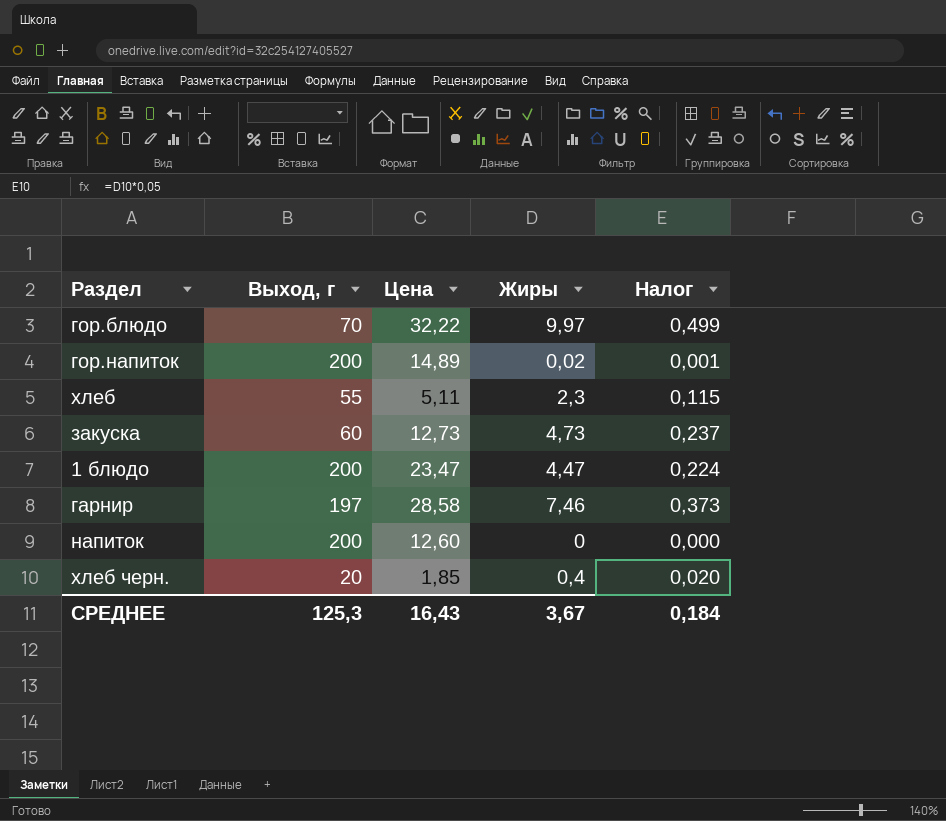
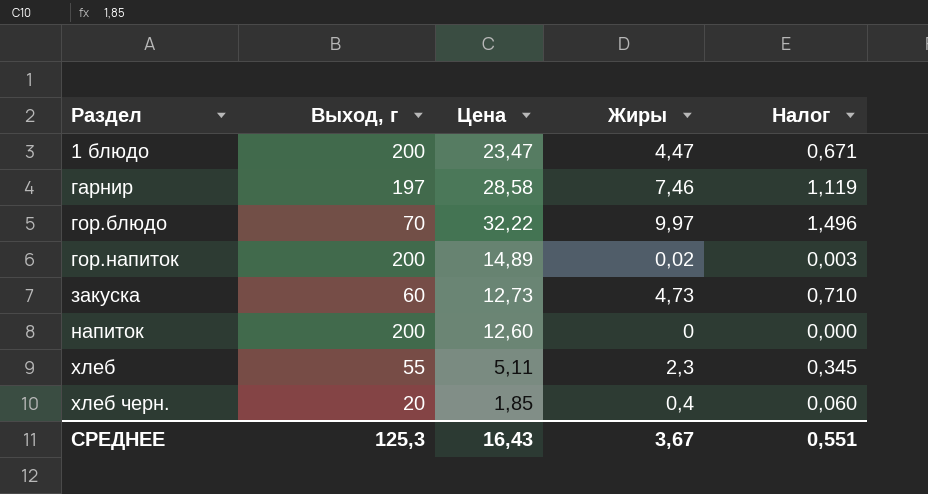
row order: none -> Раздел ascending
column Налог | formula: [Жиры] * 0,05 -> [Жиры] * 0,15
СРЕДНЕЕ | Налог: 0,184 -> 0,551

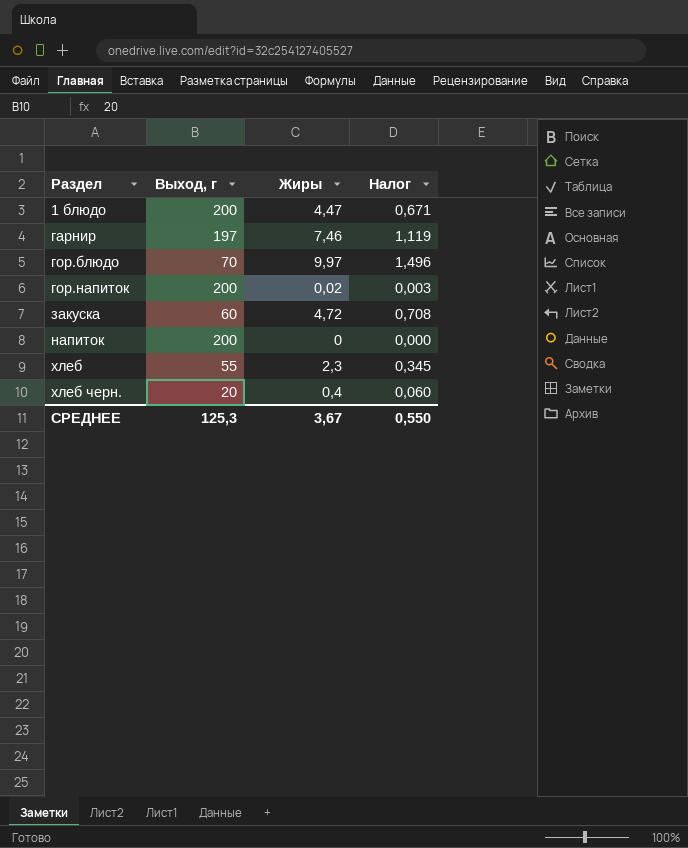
column Цена | position: 3 -> none
закуска | Жиры: 4,73 -> 4,72
закуска | Налог: 0,710 -> 0,708
СРЕДНЕЕ | Налог: 0,551 -> 0,550

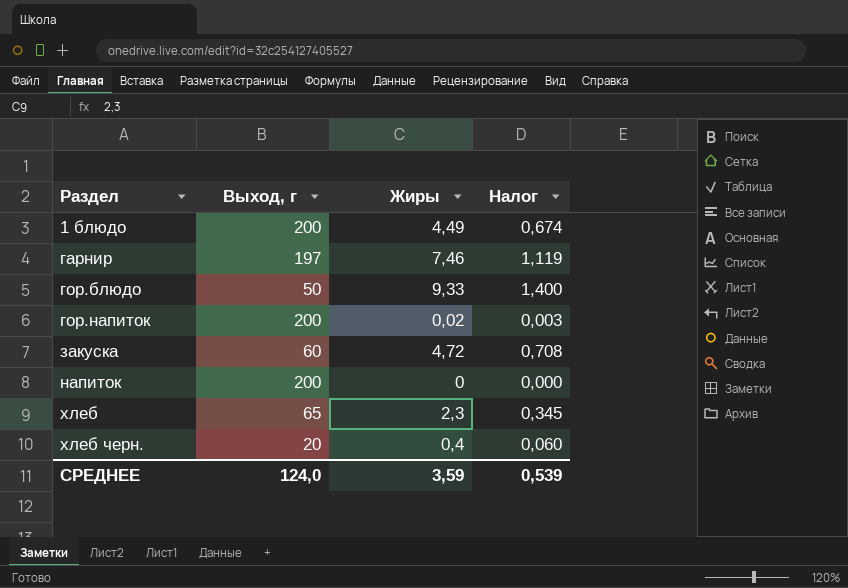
1 блюдо | Жиры: 4,47 -> 4,49
1 блюдо | Налог: 0,671 -> 0,674
гор.блюдо | Выход, г: 70 -> 50
гор.блюдо | Жиры: 9,97 -> 9,33
гор.блюдо | Налог: 1,496 -> 1,400
хлеб | Выход, г: 55 -> 65
СРЕДНЕЕ | Выход, г: 125,3 -> 124,0
СРЕДНЕЕ | Жиры: 3,67 -> 3,59
СРЕДНЕЕ | Налог: 0,550 -> 0,539

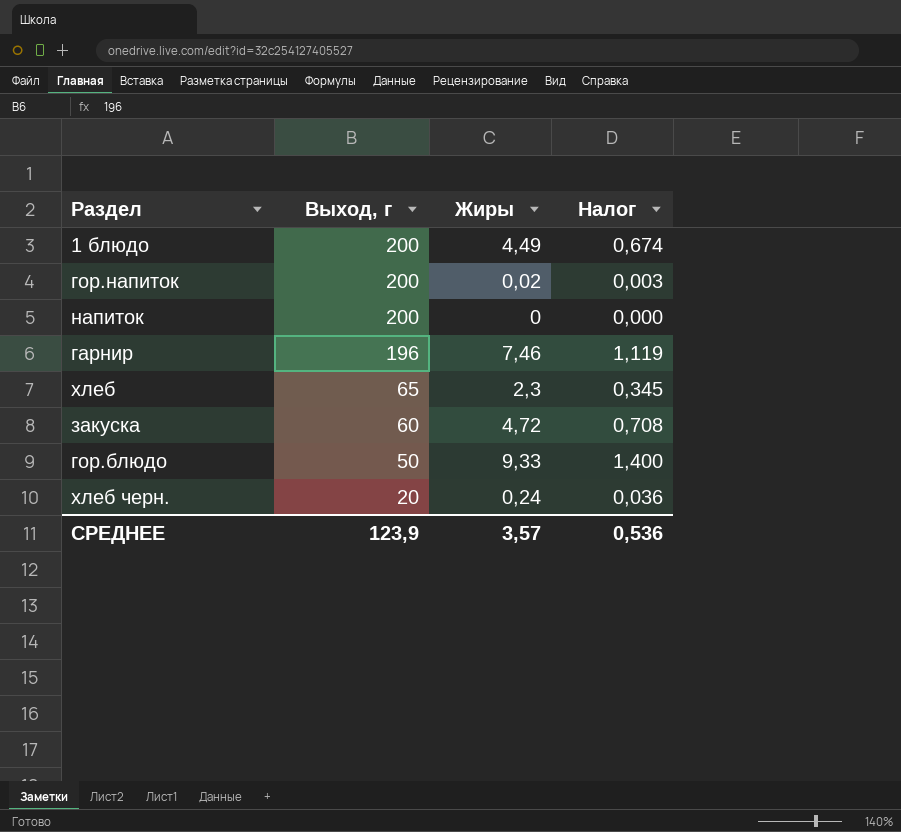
row order: Раздел ascending -> Выход, г descending
гарнир | Выход, г: 197 -> 196
хлеб черн. | Жиры: 0,4 -> 0,24
хлеб черн. | Налог: 0,060 -> 0,036
СРЕДНЕЕ | Выход, г: 124,0 -> 123,9
СРЕДНЕЕ | Жиры: 3,59 -> 3,57
СРЕДНЕЕ | Налог: 0,539 -> 0,536

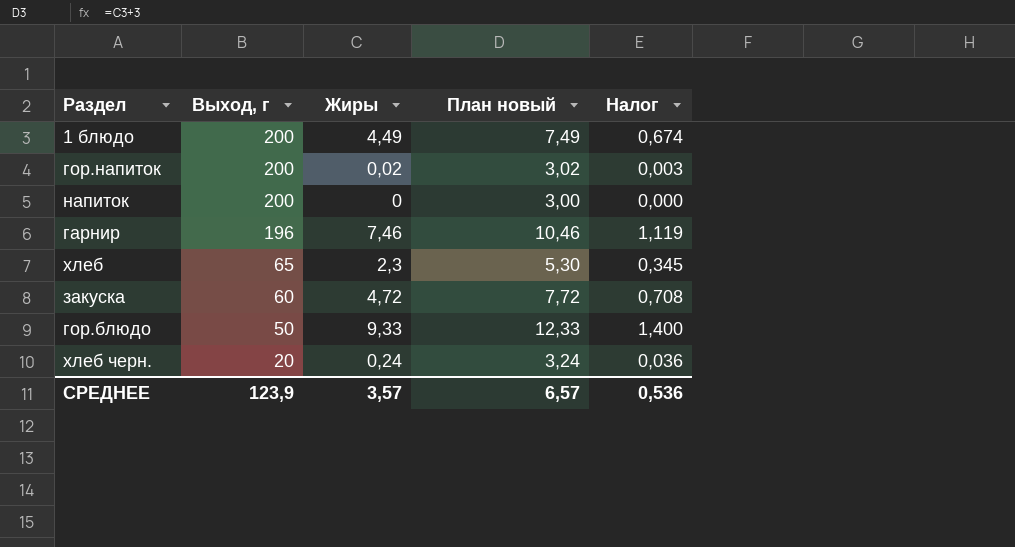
column План новый | formula: none -> [Жиры] + 3

